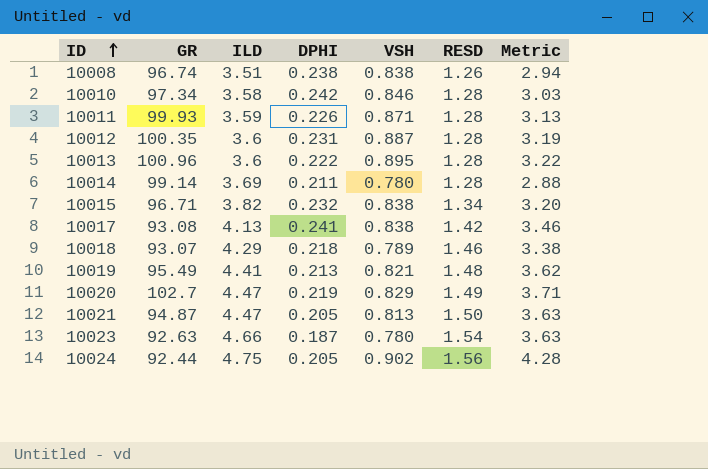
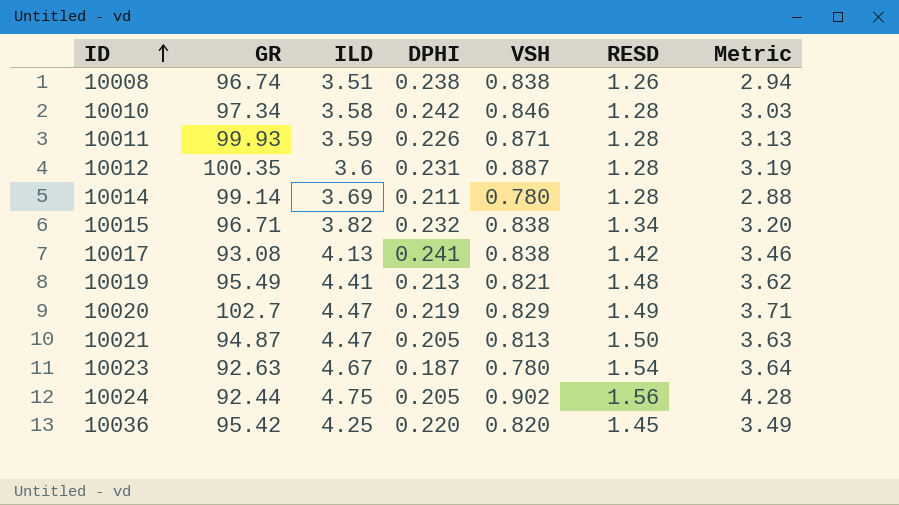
row 10013: 100.96 | 3.6 | 0.222 | 0.895 | 1.28 | 3.22 -> none
row 10018: 93.07 | 4.29 | 0.218 | 0.789 | 1.46 | 3.38 -> none
10023 | ILD: 4.66 -> 4.67
10023 | Metric: 3.63 -> 3.64
row 10036: none -> 95.42 | 4.25 | 0.220 | 0.820 | 1.45 | 3.49

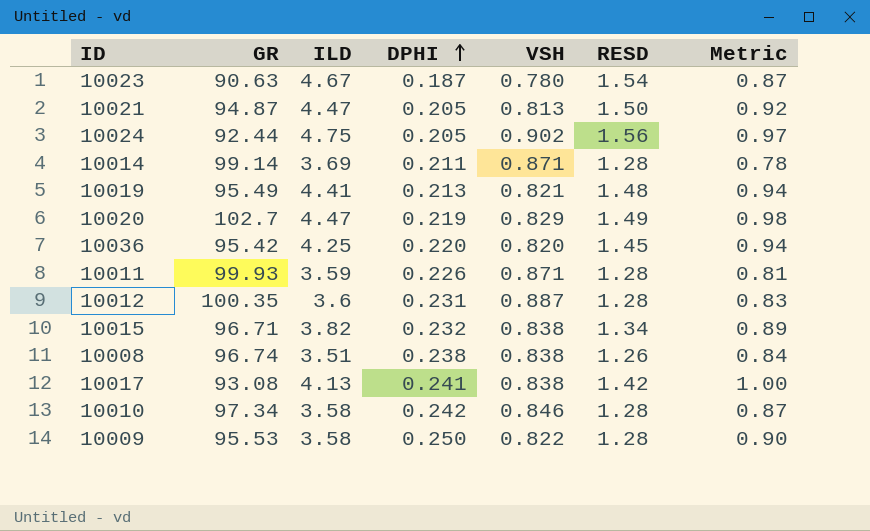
row order: ID ascending -> DPHI ascending
column Metric | formula: [ILD] * [VSH] -> [ILD] * [DPHI]
10023 | GR: 92.63 -> 90.63
10014 | VSH: 0.780 -> 0.871
row 10009: none -> 95.53 | 3.58 | 0.250 | 0.822 | 1.28 | 0.90

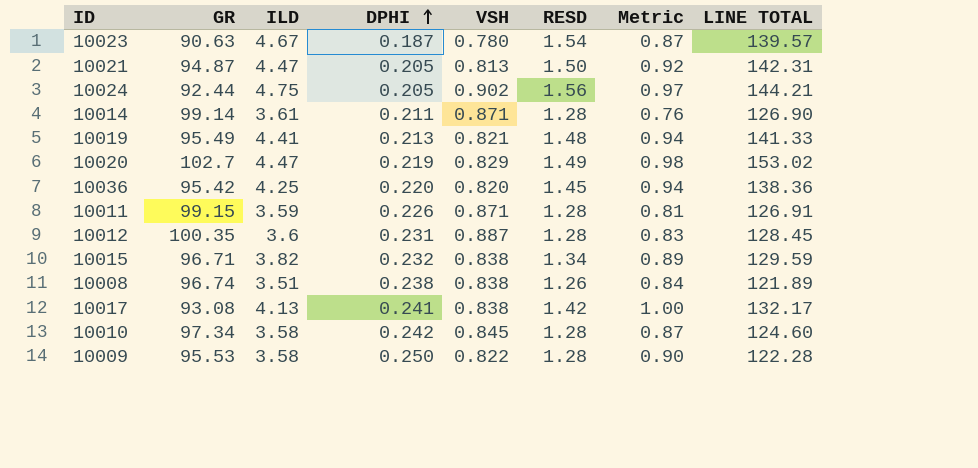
column LINE TOTAL | formula: none -> [GR] * [RESD]
10014 | ILD: 3.69 -> 3.61
10014 | Metric: 0.78 -> 0.76
10011 | GR: 99.93 -> 99.15
10010 | VSH: 0.846 -> 0.845

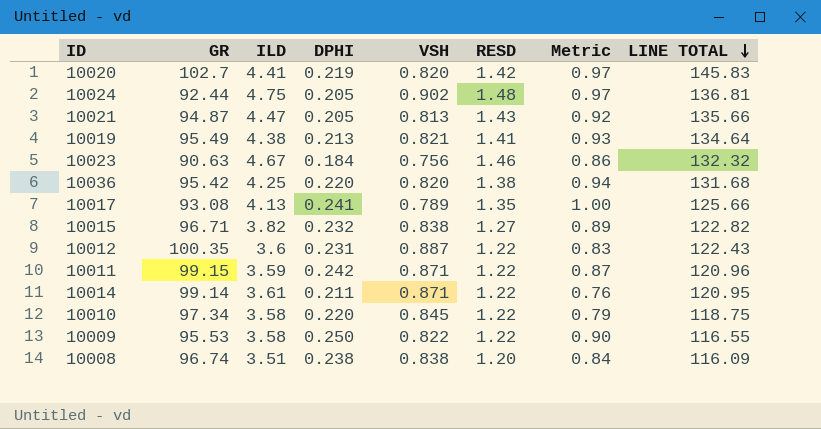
row order: DPHI ascending -> LINE TOTAL descending
10020 | ILD: 4.47 -> 4.41
10020 | VSH: 0.829 -> 0.820
10020 | RESD: 1.49 -> 1.42
10020 | Metric: 0.98 -> 0.97
10020 | LINE TOTAL: 153.02 -> 145.83
10024 | RESD: 1.56 -> 1.48
10024 | LINE TOTAL: 144.21 -> 136.81
10021 | RESD: 1.50 -> 1.43
10021 | LINE TOTAL: 142.31 -> 135.66
10019 | ILD: 4.41 -> 4.38
10019 | RESD: 1.48 -> 1.41
10019 | Metric: 0.94 -> 0.93
10019 | LINE TOTAL: 141.33 -> 134.64
10023 | DPHI: 0.187 -> 0.184
10023 | VSH: 0.780 -> 0.756
10023 | RESD: 1.54 -> 1.46
10023 | Metric: 0.87 -> 0.86
10023 | LINE TOTAL: 139.57 -> 132.32
10036 | RESD: 1.45 -> 1.38
10036 | LINE TOTAL: 138.36 -> 131.68
10017 | VSH: 0.838 -> 0.789
10017 | RESD: 1.42 -> 1.35
10017 | LINE TOTAL: 132.17 -> 125.66
10015 | RESD: 1.34 -> 1.27
10015 | LINE TOTAL: 129.59 -> 122.82
10012 | RESD: 1.28 -> 1.22
10012 | LINE TOTAL: 128.45 -> 122.43
10011 | DPHI: 0.226 -> 0.242
10011 | RESD: 1.28 -> 1.22
10011 | Metric: 0.81 -> 0.87
10011 | LINE TOTAL: 126.91 -> 120.96
10014 | RESD: 1.28 -> 1.22
10014 | LINE TOTAL: 126.90 -> 120.95
10010 | DPHI: 0.242 -> 0.220
10010 | RESD: 1.28 -> 1.22
10010 | Metric: 0.87 -> 0.79
10010 | LINE TOTAL: 124.60 -> 118.75
10009 | RESD: 1.28 -> 1.22
10009 | LINE TOTAL: 122.28 -> 116.55
10008 | RESD: 1.26 -> 1.20
10008 | LINE TOTAL: 121.89 -> 116.09

